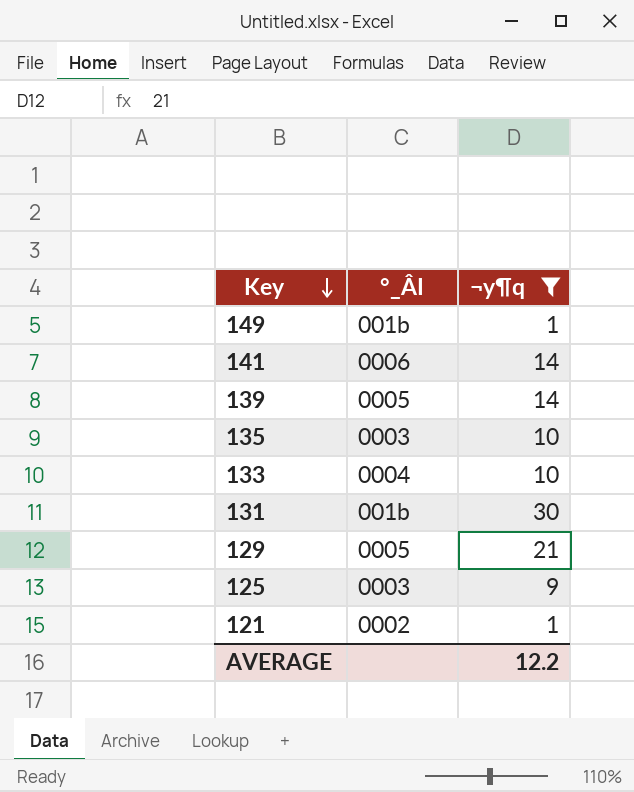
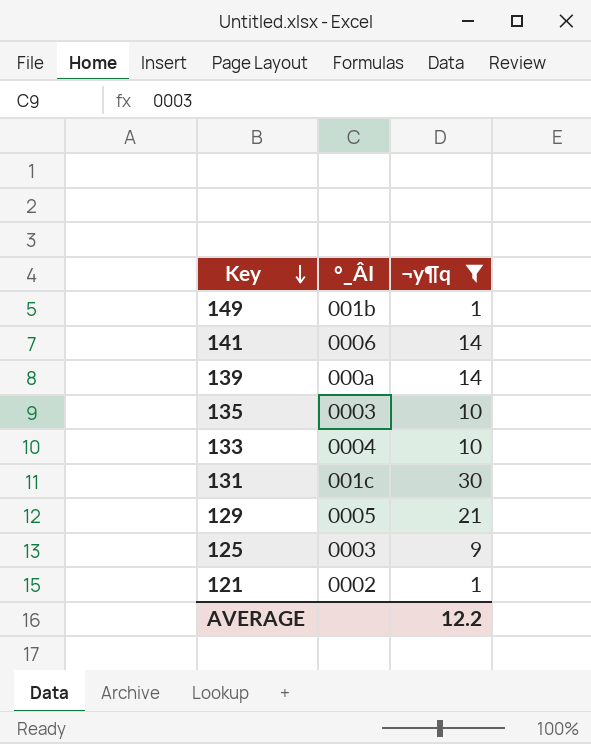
139 | °_ÂI: 0005 -> 000a
131 | °_ÂI: 001b -> 001c

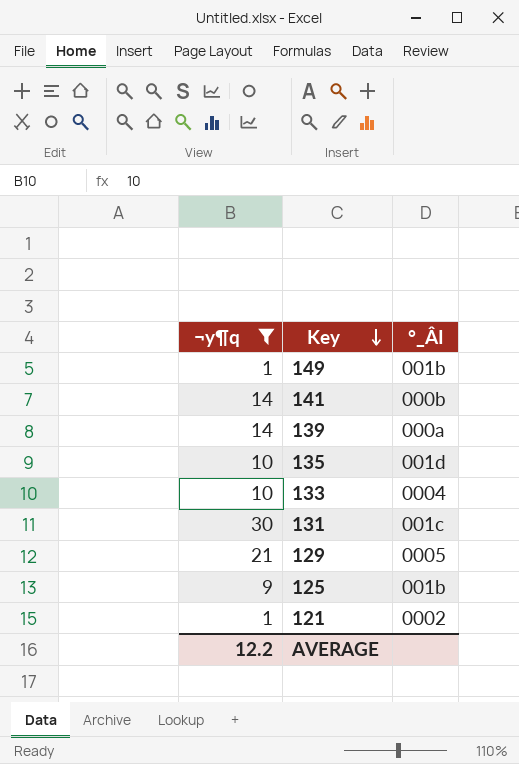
column ¬y¶q | position: 3 -> 1
141 | °_ÂI: 0006 -> 000b
135 | °_ÂI: 0003 -> 001d
125 | °_ÂI: 0003 -> 001b

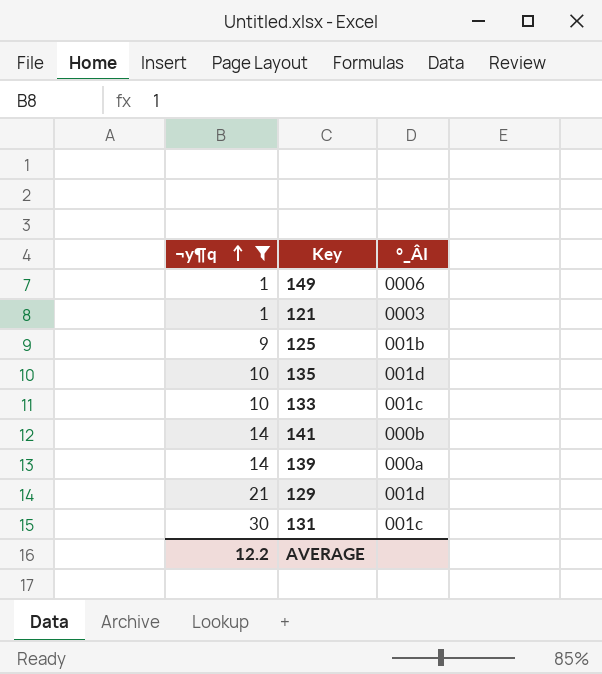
row order: Key descending -> ¬y¶q ascending
149 | °_ÂI: 001b -> 0006
121 | °_ÂI: 0002 -> 0003
133 | °_ÂI: 0004 -> 001c
129 | °_ÂI: 0005 -> 001d

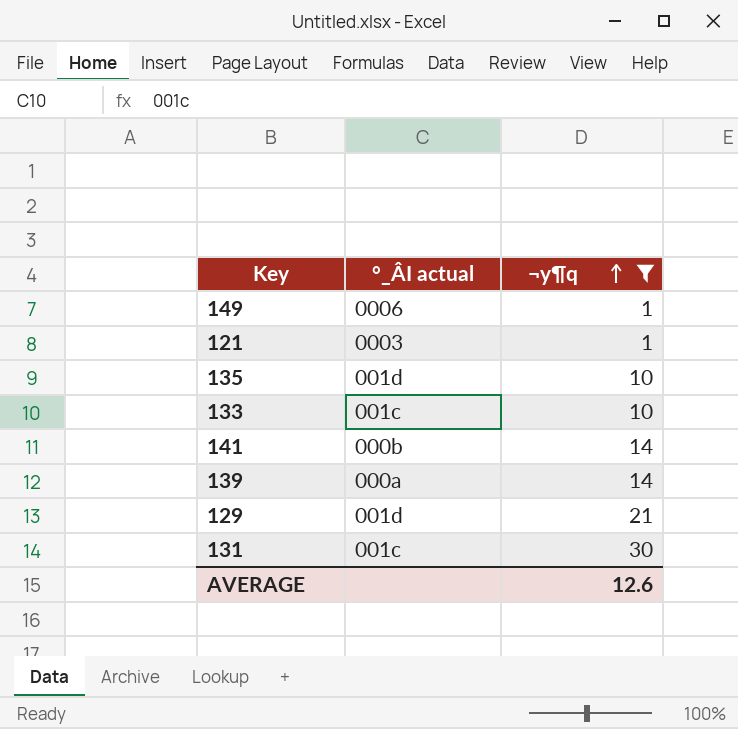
column name: °_ÂI -> °_ÂI actual
column ¬y¶q | position: 1 -> 3
row 125: 9 | 001b -> none
AVERAGE | ¬y¶q: 12.2 -> 12.6

